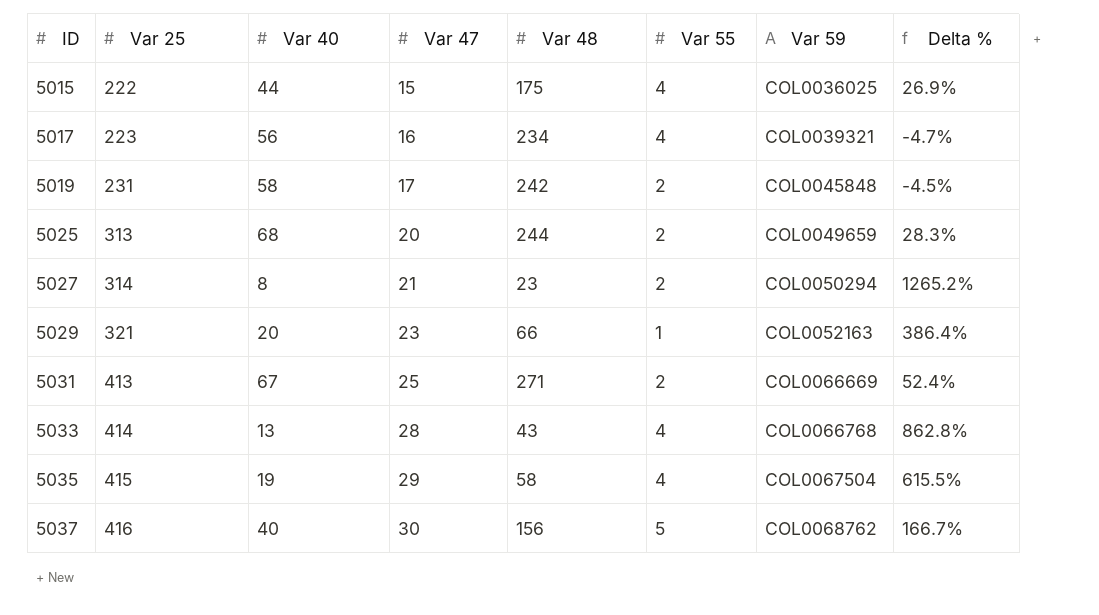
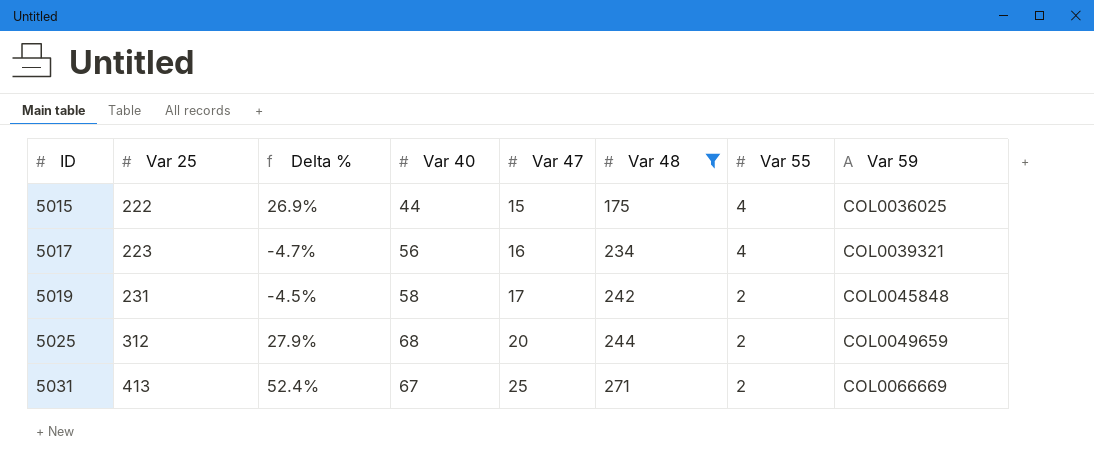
filter: none -> Var 48 >= 175
column Delta % | position: 8 -> 3
5025 | Var 25: 313 -> 312
5025 | Delta %: 28.3% -> 27.9%

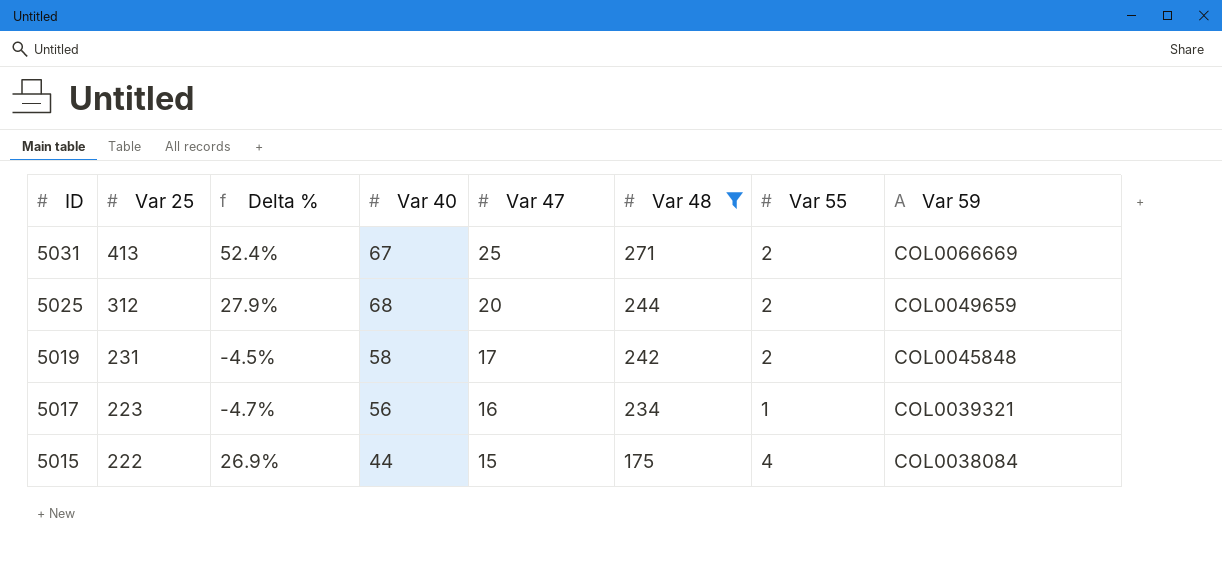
row order: ID ascending -> ID descending
5017 | Var 55: 4 -> 1
5015 | Var 59: COL0036025 -> COL0038084

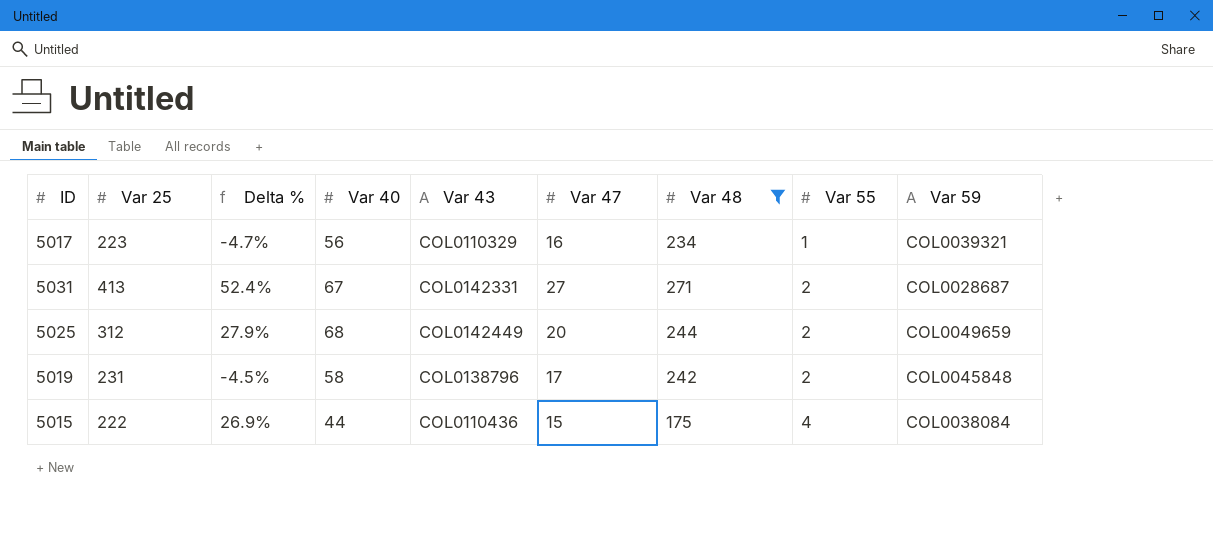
row order: ID descending -> Var 55 ascending
column Var 43 | position: none -> 5
5031 | Var 47: 25 -> 27
5031 | Var 59: COL0066669 -> COL0028687

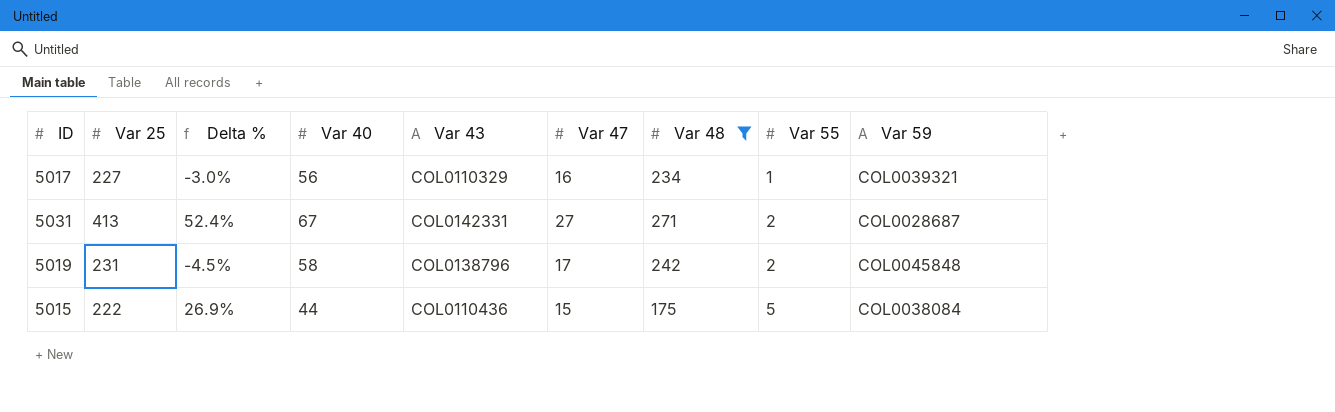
row 5025: 312 | 27.9% | 68 | COL0142449 | 20 | 244 | 2 | COL0049659 -> none
5017 | Var 25: 223 -> 227
5017 | Delta %: -4.7% -> -3.0%
5015 | Var 55: 4 -> 5

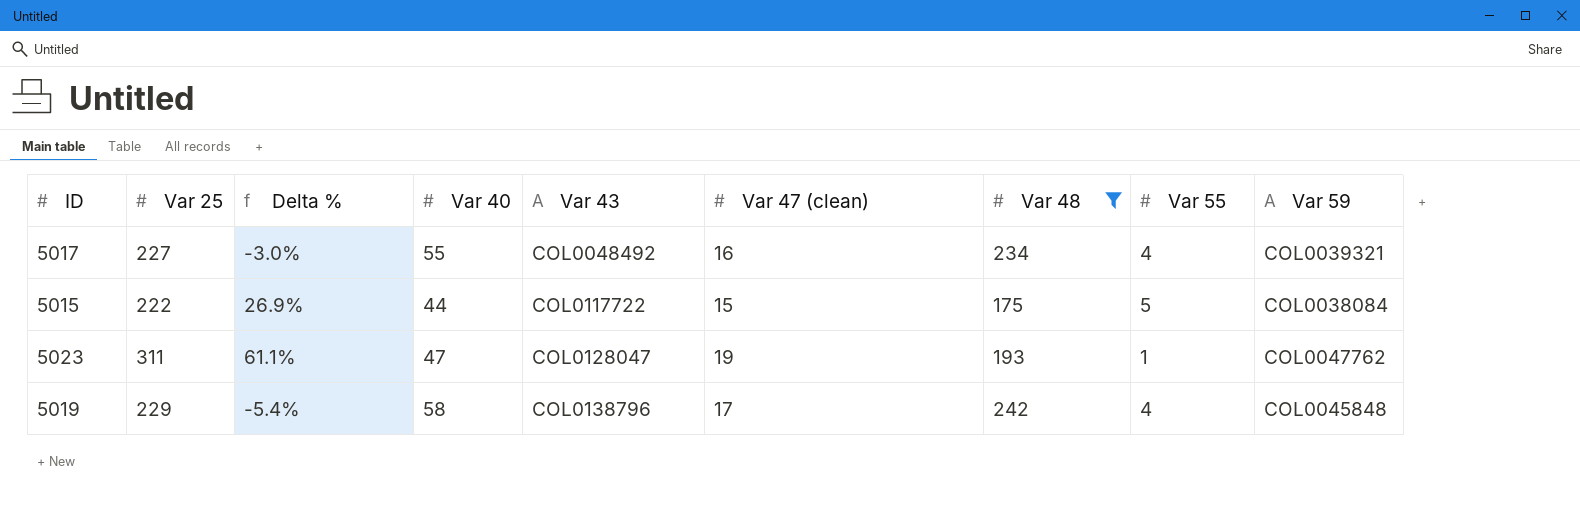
row order: Var 55 ascending -> Var 43 ascending
column name: Var 47 -> Var 47 (clean)
row 5031: 413 | 52.4% | 67 | COL0142331 | 27 | 271 | 2 | COL0028687 -> none
5017 | Var 40: 56 -> 55
5017 | Var 43: COL0110329 -> COL0048492
5017 | Var 55: 1 -> 4
5015 | Var 43: COL0110436 -> COL0117722
row 5023: none -> 311 | 61.1% | 47 | COL0128047 | 19 | 193 | 1 | COL0047762
5019 | Var 25: 231 -> 229
5019 | Delta %: -4.5% -> -5.4%
5019 | Var 55: 2 -> 4

